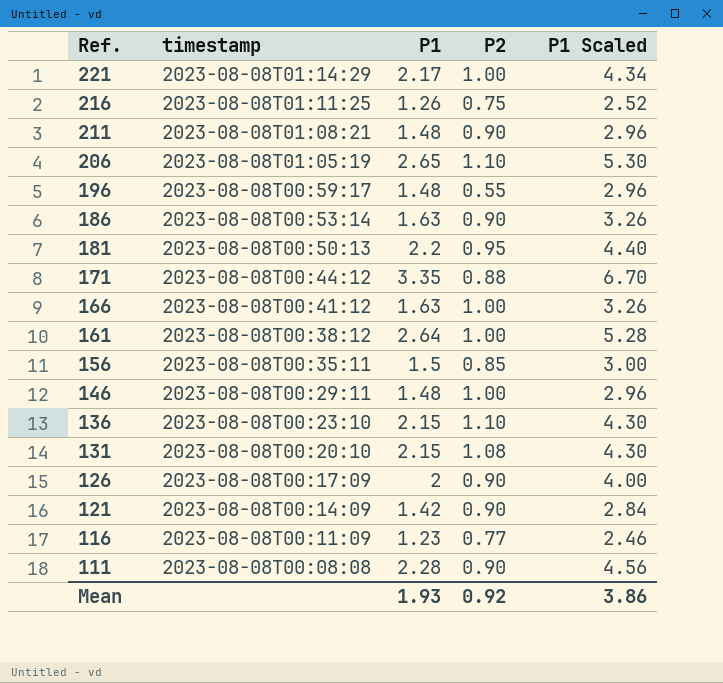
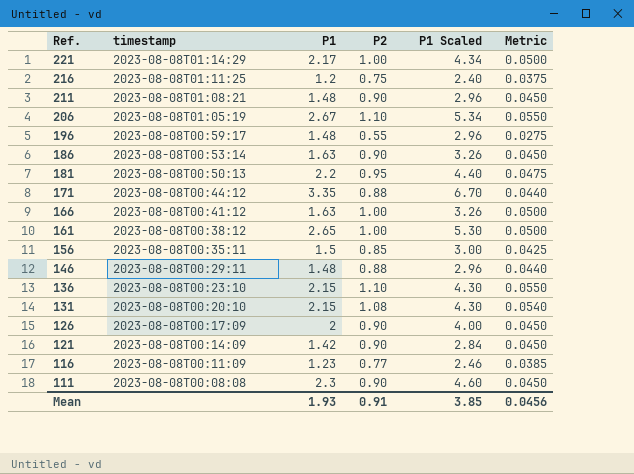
column Metric | formula: none -> [P2] * 0.05
216 | P1: 1.26 -> 1.2
216 | P1 Scaled: 2.52 -> 2.40
206 | P1: 2.65 -> 2.67
206 | P1 Scaled: 5.30 -> 5.34
161 | P1: 2.64 -> 2.65
161 | P1 Scaled: 5.28 -> 5.30
146 | P2: 1.00 -> 0.88
111 | P1: 2.28 -> 2.3
111 | P1 Scaled: 4.56 -> 4.60
Mean | P2: 0.92 -> 0.91
Mean | P1 Scaled: 3.86 -> 3.85

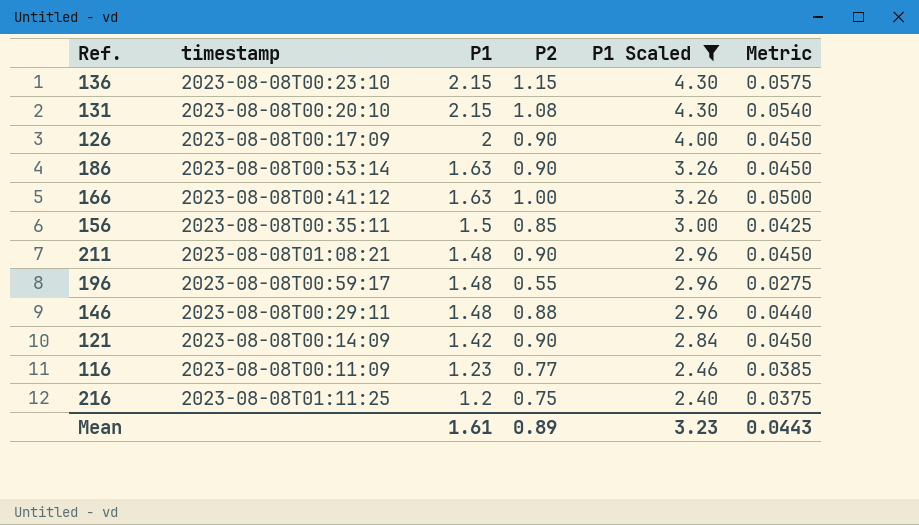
filter: none -> P1 Scaled <= 4.30
row order: Ref. descending -> P1 descending
136 | P2: 1.10 -> 1.15
136 | Metric: 0.0550 -> 0.0575
Mean | P1: 1.93 -> 1.61
Mean | P2: 0.91 -> 0.89
Mean | P1 Scaled: 3.85 -> 3.23
Mean | Metric: 0.0456 -> 0.0443

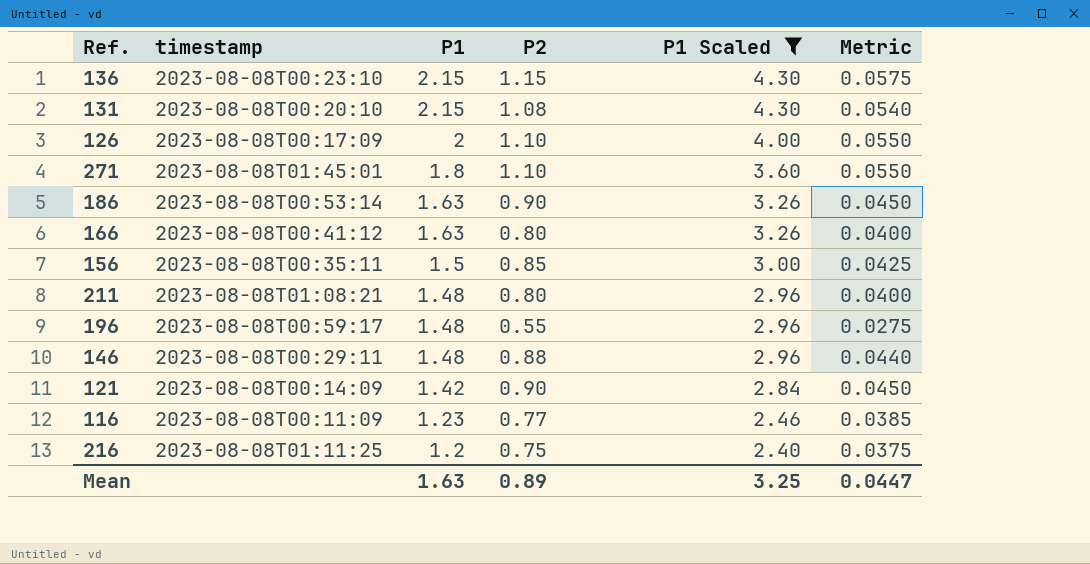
126 | P2: 0.90 -> 1.10
126 | Metric: 0.0450 -> 0.0550
row 271: none -> 2023-08-08T01:45:01 | 1.8 | 1.10 | 3.60 | 0.0550
166 | P2: 1.00 -> 0.80
166 | Metric: 0.0500 -> 0.0400
211 | P2: 0.90 -> 0.80
211 | Metric: 0.0450 -> 0.0400
Mean | P1: 1.61 -> 1.63
Mean | P1 Scaled: 3.23 -> 3.25
Mean | Metric: 0.0443 -> 0.0447

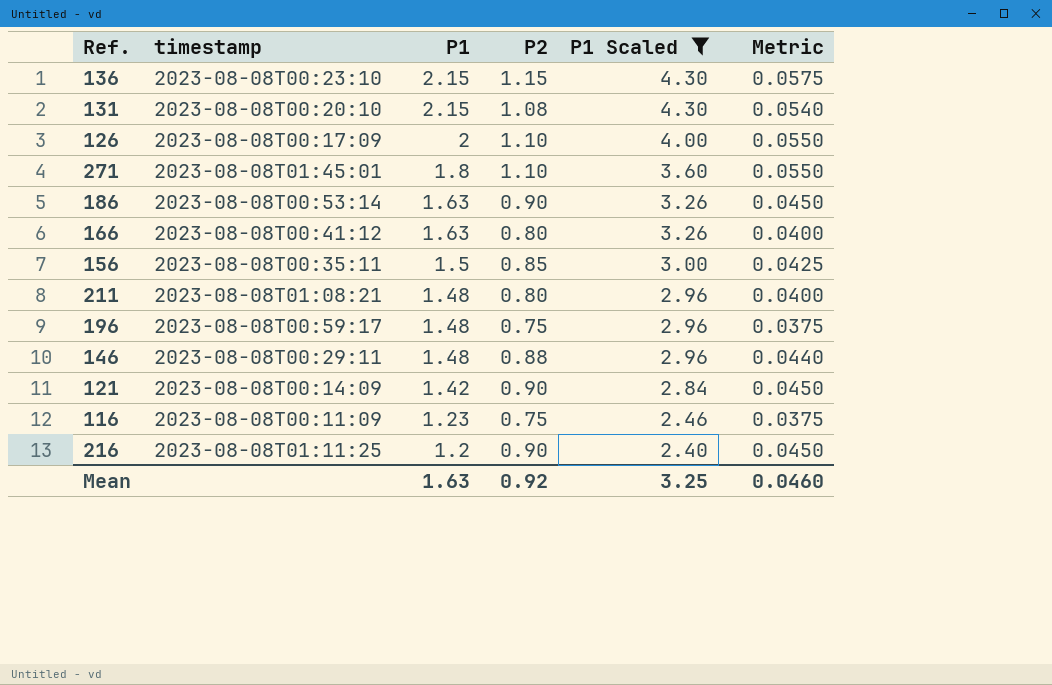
196 | P2: 0.55 -> 0.75
196 | Metric: 0.0275 -> 0.0375
116 | P2: 0.77 -> 0.75
116 | Metric: 0.0385 -> 0.0375
216 | P2: 0.75 -> 0.90
216 | Metric: 0.0375 -> 0.0450
Mean | P2: 0.89 -> 0.92
Mean | Metric: 0.0447 -> 0.0460

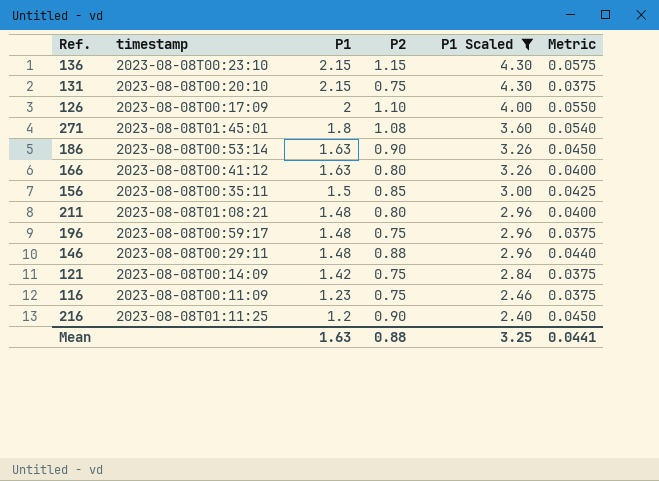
131 | P2: 1.08 -> 0.75
131 | Metric: 0.0540 -> 0.0375
271 | P2: 1.10 -> 1.08
271 | Metric: 0.0550 -> 0.0540
121 | P2: 0.90 -> 0.75
121 | Metric: 0.0450 -> 0.0375
Mean | P2: 0.92 -> 0.88
Mean | Metric: 0.0460 -> 0.0441

